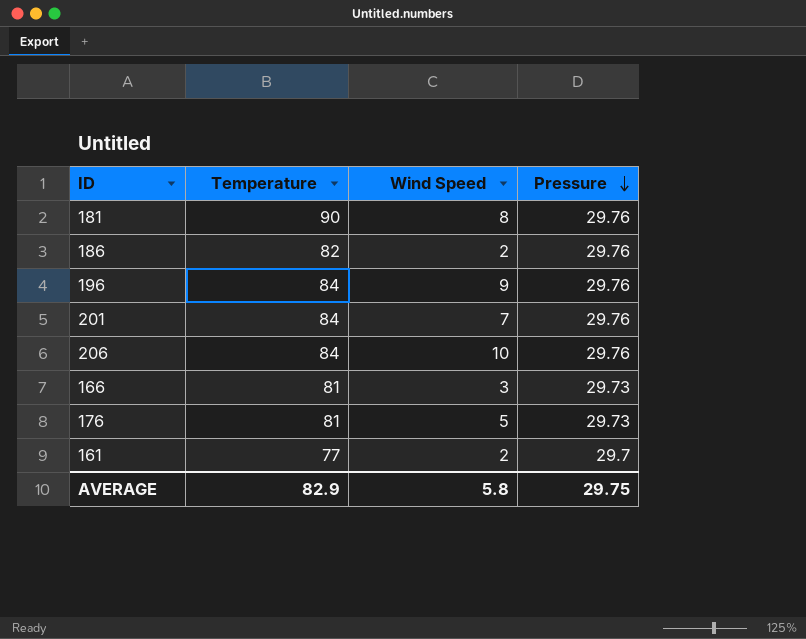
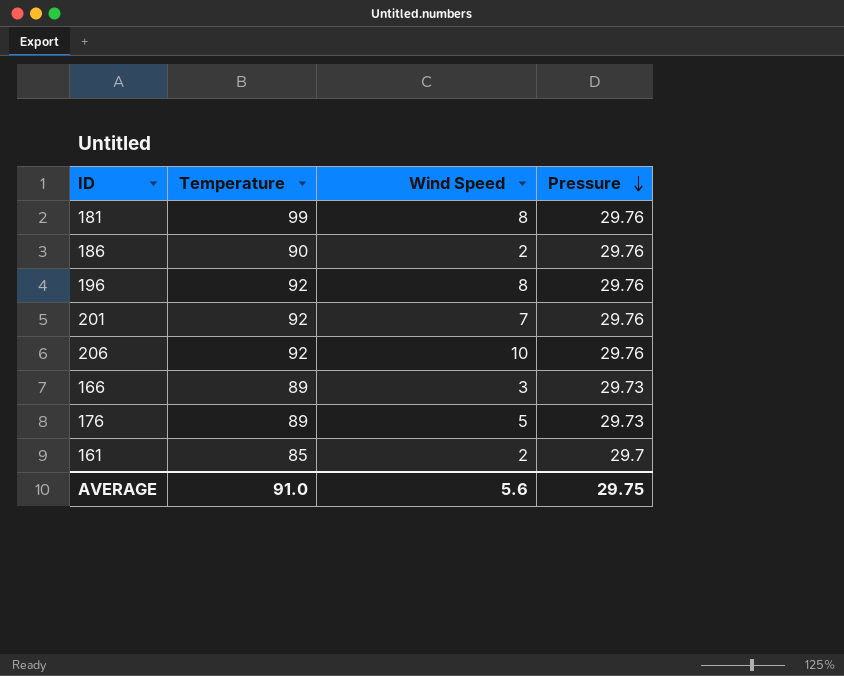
181 | Temperature: 90 -> 99
186 | Temperature: 82 -> 90
196 | Temperature: 84 -> 92
196 | Wind Speed: 9 -> 8
201 | Temperature: 84 -> 92
206 | Temperature: 84 -> 92
166 | Temperature: 81 -> 89
176 | Temperature: 81 -> 89
161 | Temperature: 77 -> 85
AVERAGE | Temperature: 82.9 -> 91.0
AVERAGE | Wind Speed: 5.8 -> 5.6

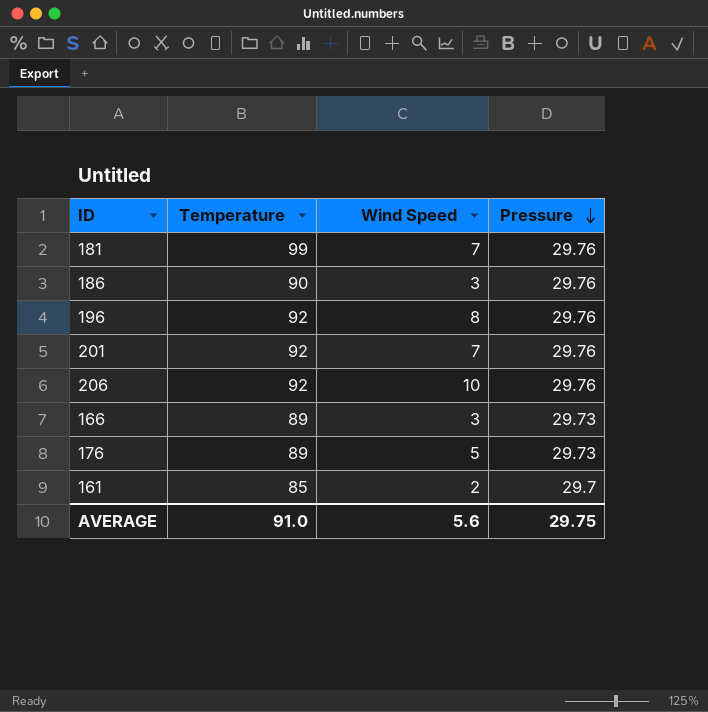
181 | Wind Speed: 8 -> 7
186 | Wind Speed: 2 -> 3

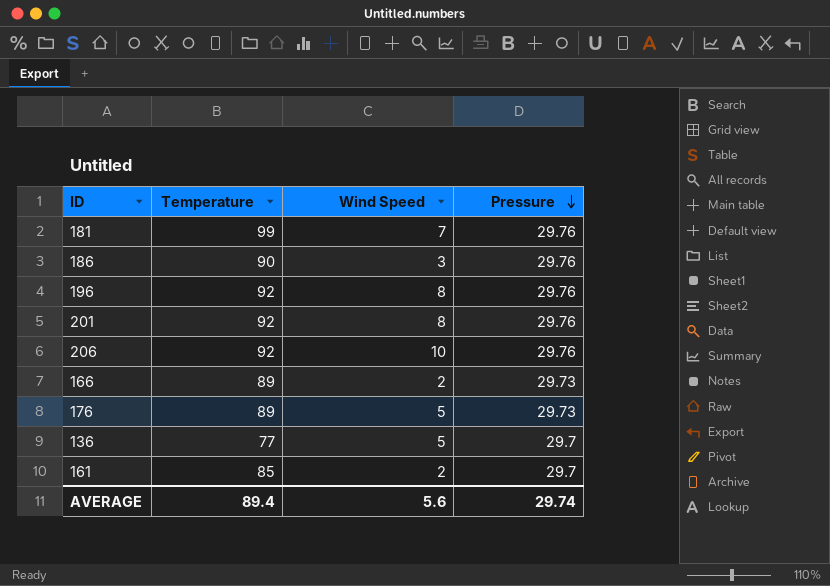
201 | Wind Speed: 7 -> 8
166 | Wind Speed: 3 -> 2
row 136: none -> 77 | 5 | 29.7
AVERAGE | Temperature: 91.0 -> 89.4
AVERAGE | Pressure: 29.75 -> 29.74

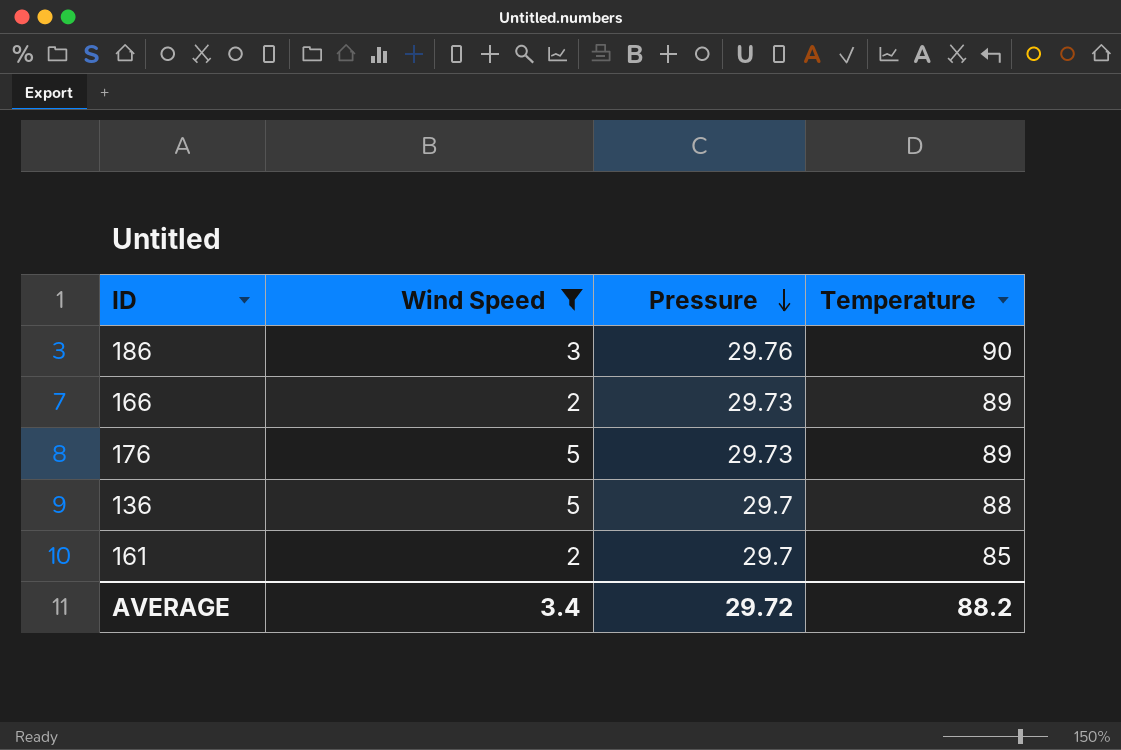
filter: none -> Wind Speed <= 5
column Temperature | position: 2 -> 4
136 | Temperature: 77 -> 88
AVERAGE | Wind Speed: 5.6 -> 3.4
AVERAGE | Pressure: 29.74 -> 29.72
AVERAGE | Temperature: 89.4 -> 88.2

